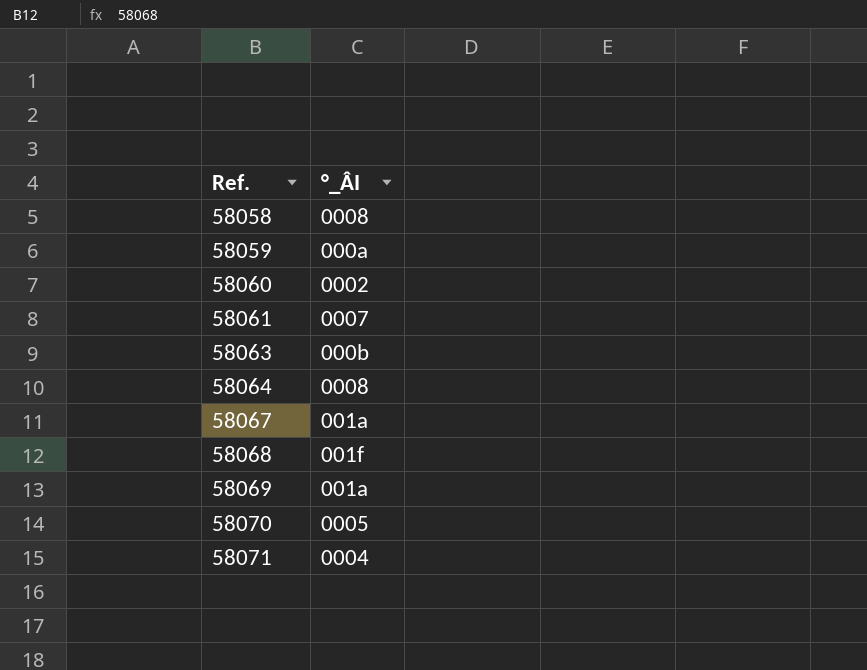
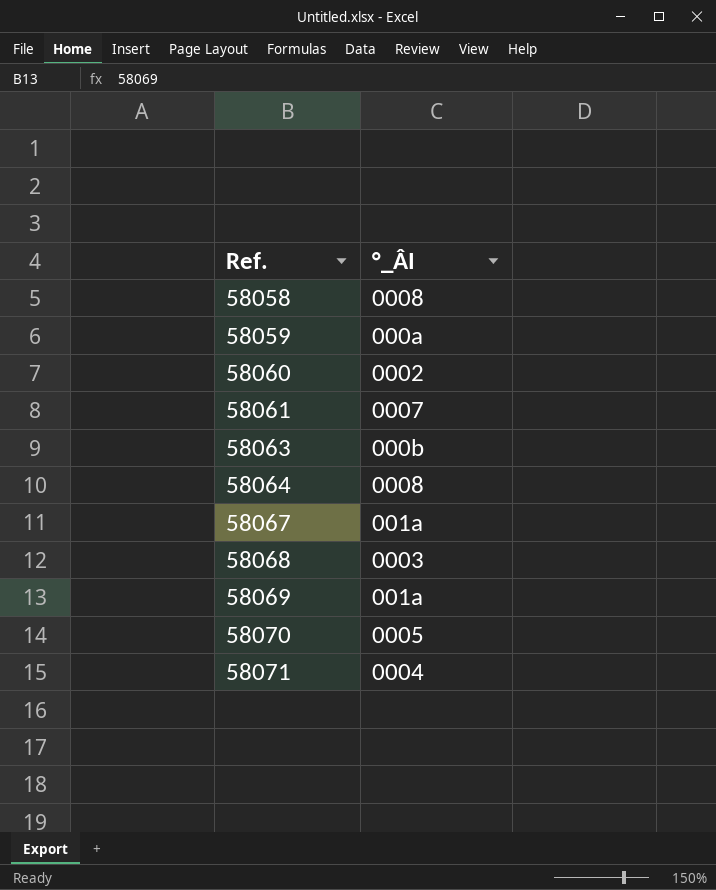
58068 | °_ÂI: 001f -> 0003

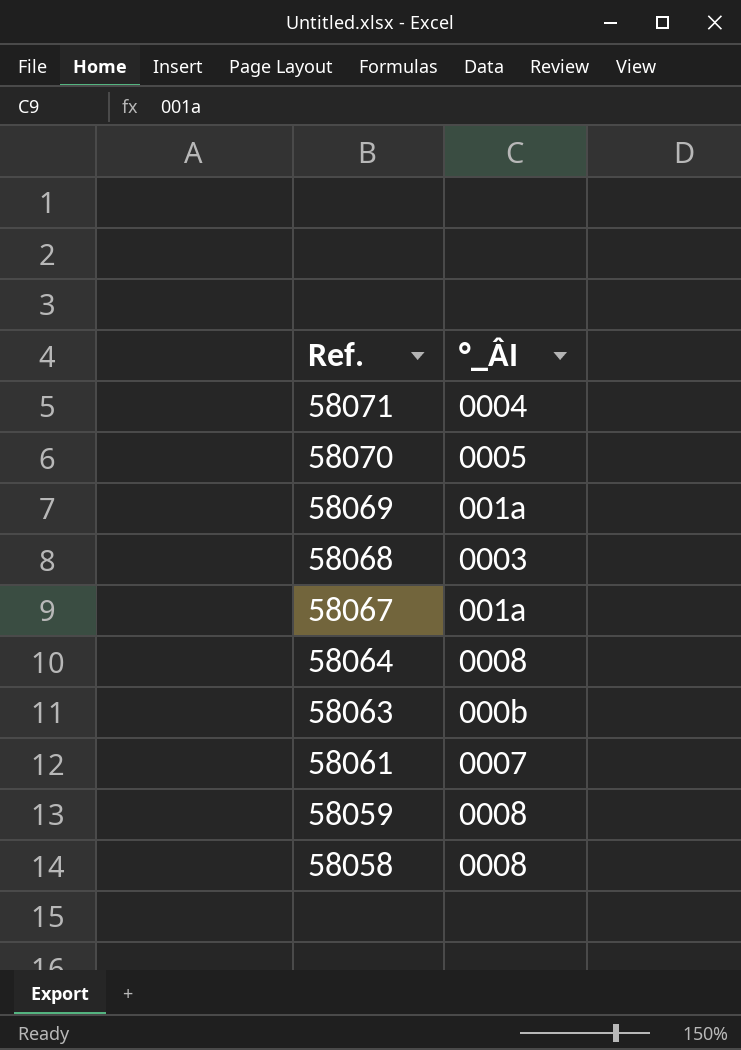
row order: Ref. ascending -> Ref. descending
row 58060: 0002 -> none
58059 | °_ÂI: 000a -> 0008

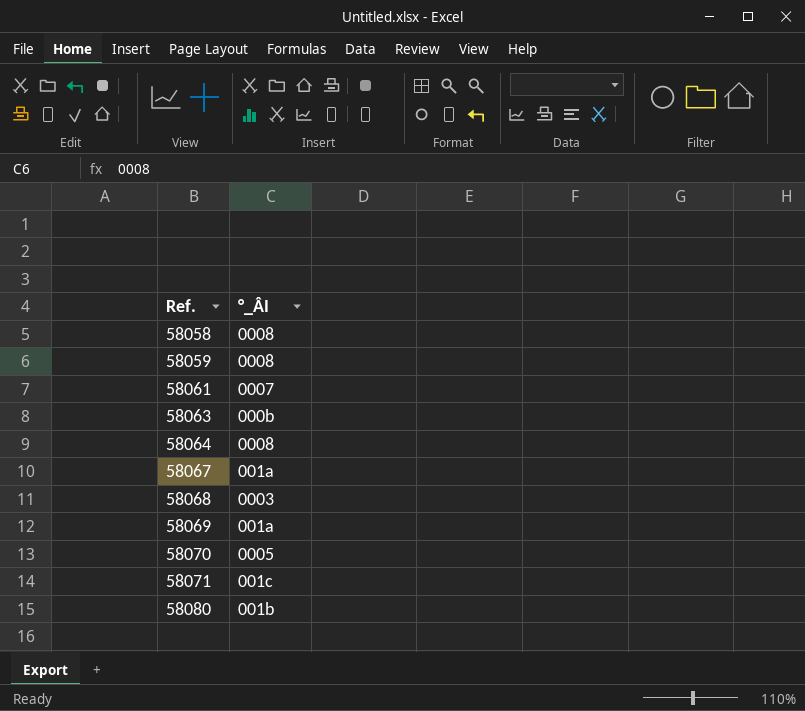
row order: Ref. descending -> Ref. ascending
58071 | °_ÂI: 0004 -> 001c
row 58080: none -> 001b

